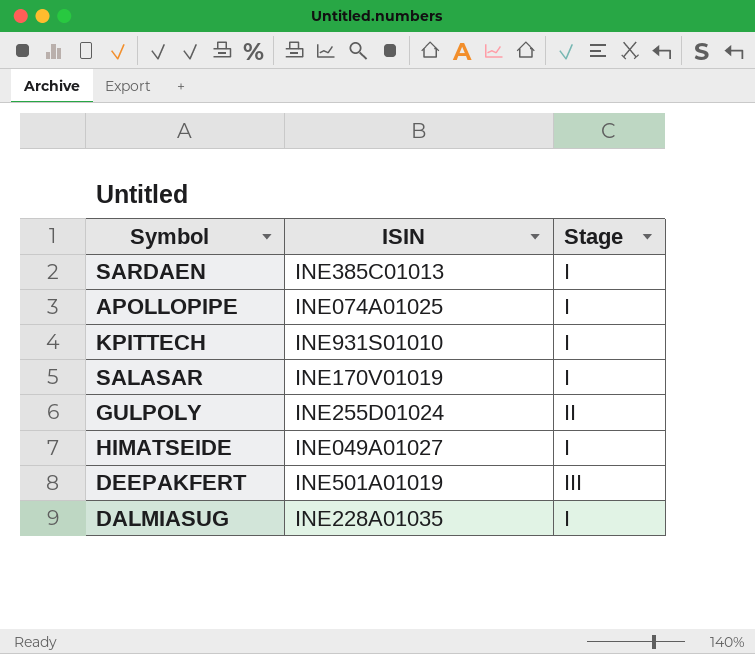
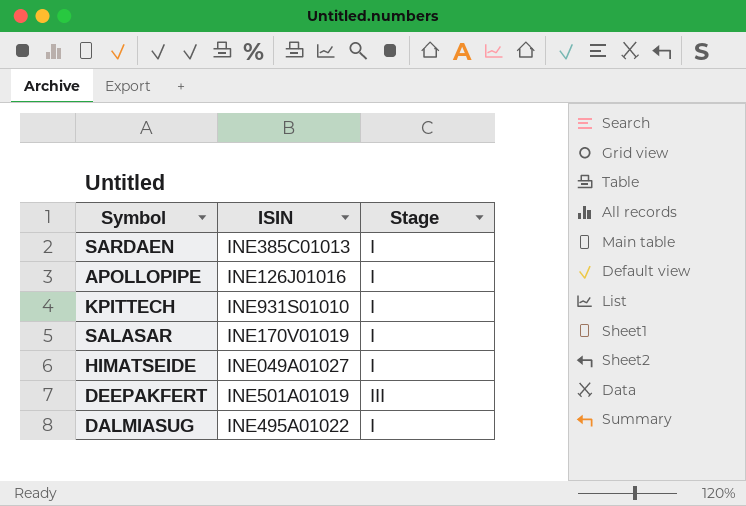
row GULPOLY: INE255D01024 | II -> none
APOLLOPIPE | ISIN: INE074A01025 -> INE126J01016
DALMIASUG | ISIN: INE228A01035 -> INE495A01022

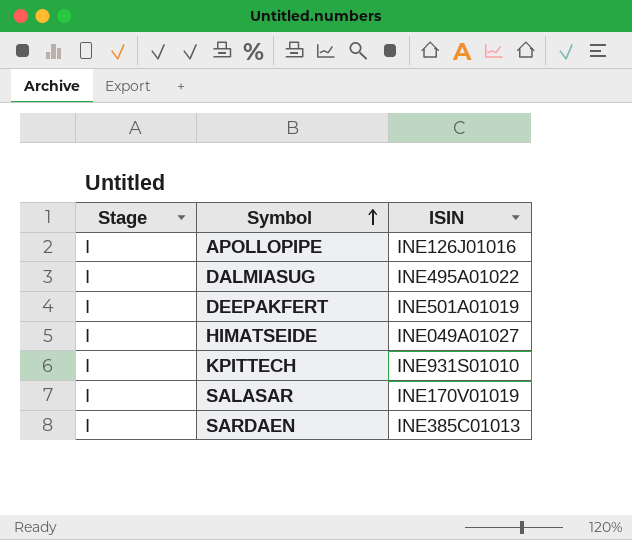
row order: none -> Symbol ascending
column Stage | position: 3 -> 1
DEEPAKFERT | Stage: III -> I

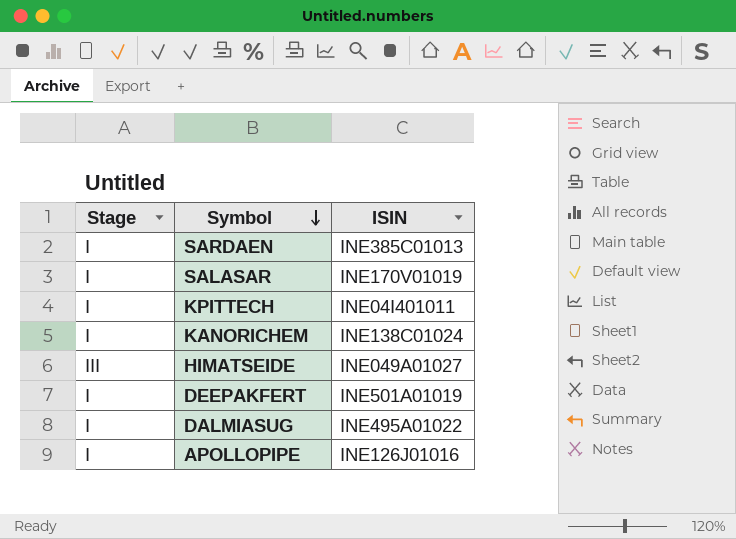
row order: Symbol ascending -> Symbol descending
KPITTECH | ISIN: INE931S01010 -> INE04I401011
row KANORICHEM: none -> I | INE138C01024
HIMATSEIDE | Stage: I -> III

